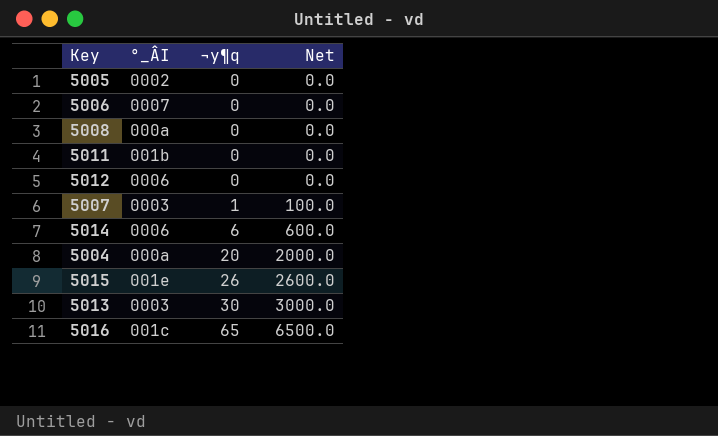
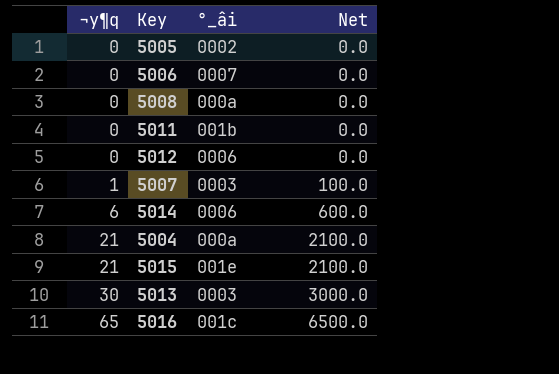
column ¬y¶q | position: 3 -> 1
column name: °_ÂI -> °_âi
5004 | ¬y¶q: 20 -> 21
5004 | Net: 2000.0 -> 2100.0
5015 | ¬y¶q: 26 -> 21
5015 | Net: 2600.0 -> 2100.0

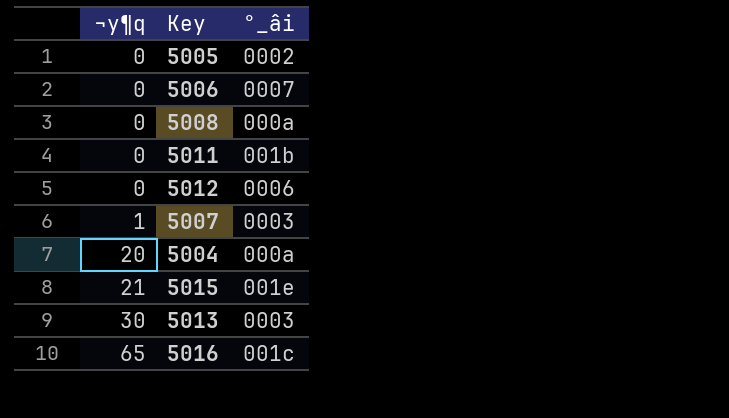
column Net | formula: [¬y¶q] * 100 -> none
row 5014: 6 | 0006 | 600.0 -> none
5004 | ¬y¶q: 21 -> 20

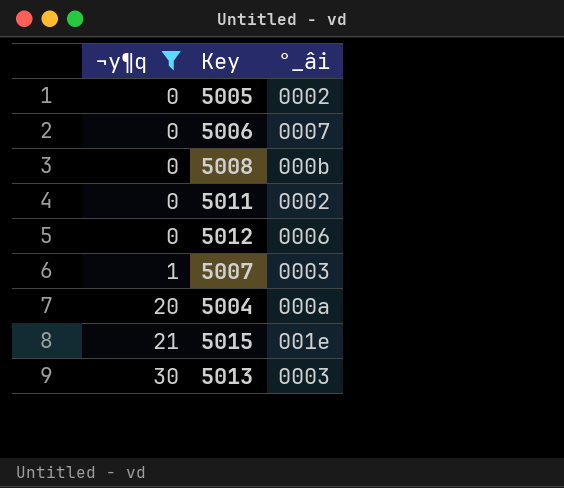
filter: none -> ¬y¶q != 65
5008 | °_âi: 000a -> 000b
5011 | °_âi: 001b -> 0002

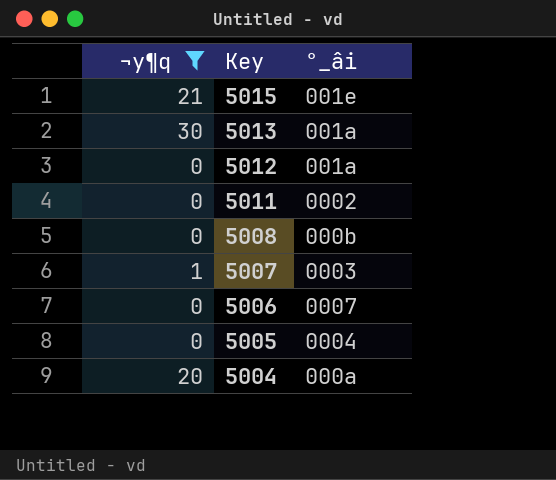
row order: ¬y¶q ascending -> Key descending
5013 | °_âi: 0003 -> 001a
5012 | °_âi: 0006 -> 001a
5005 | °_âi: 0002 -> 0004

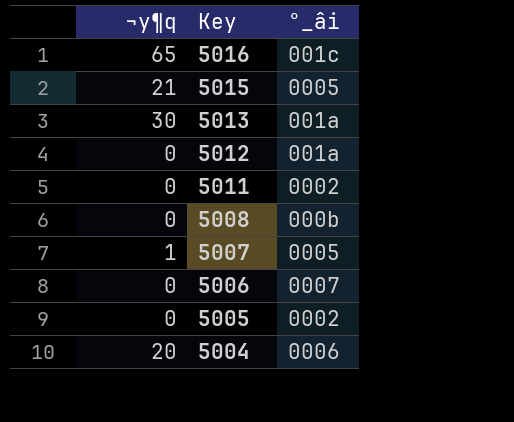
filter: ¬y¶q != 65 -> none
5015 | °_âi: 001e -> 0005
5007 | °_âi: 0003 -> 0005
5005 | °_âi: 0004 -> 0002
5004 | °_âi: 000a -> 0006

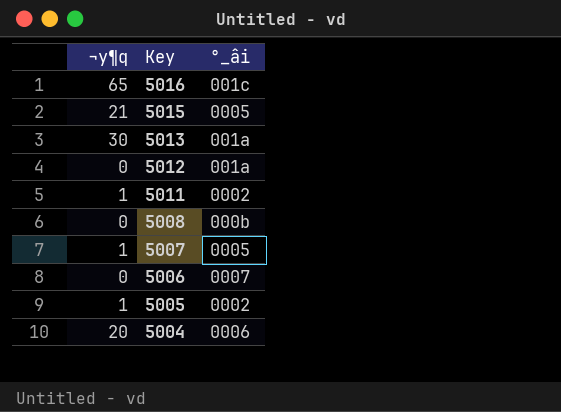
5011 | ¬y¶q: 0 -> 1
5005 | ¬y¶q: 0 -> 1

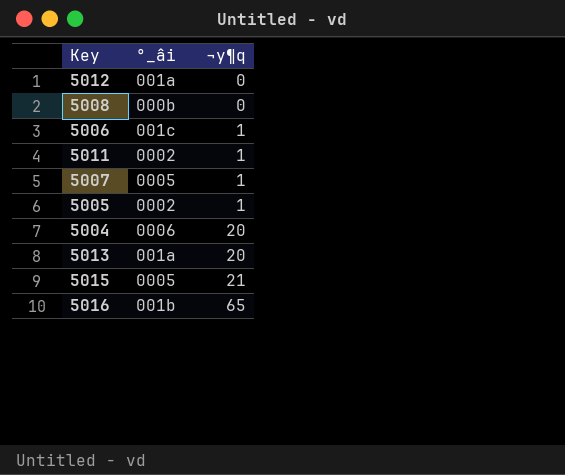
row order: Key descending -> ¬y¶q ascending
column ¬y¶q | position: 1 -> 3
5006 | °_âi: 0007 -> 001c
5006 | ¬y¶q: 0 -> 1
5013 | ¬y¶q: 30 -> 20
5016 | °_âi: 001c -> 001b

